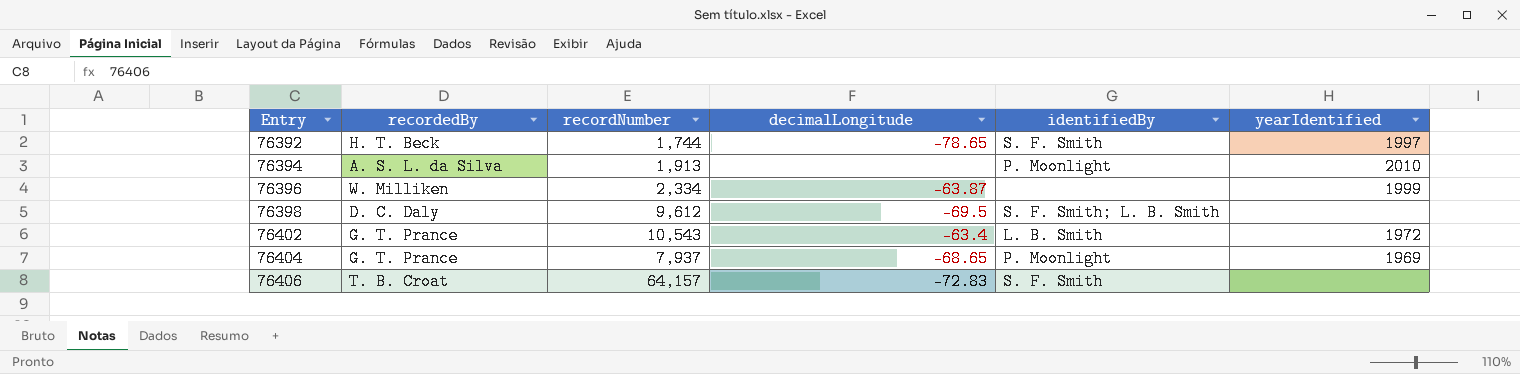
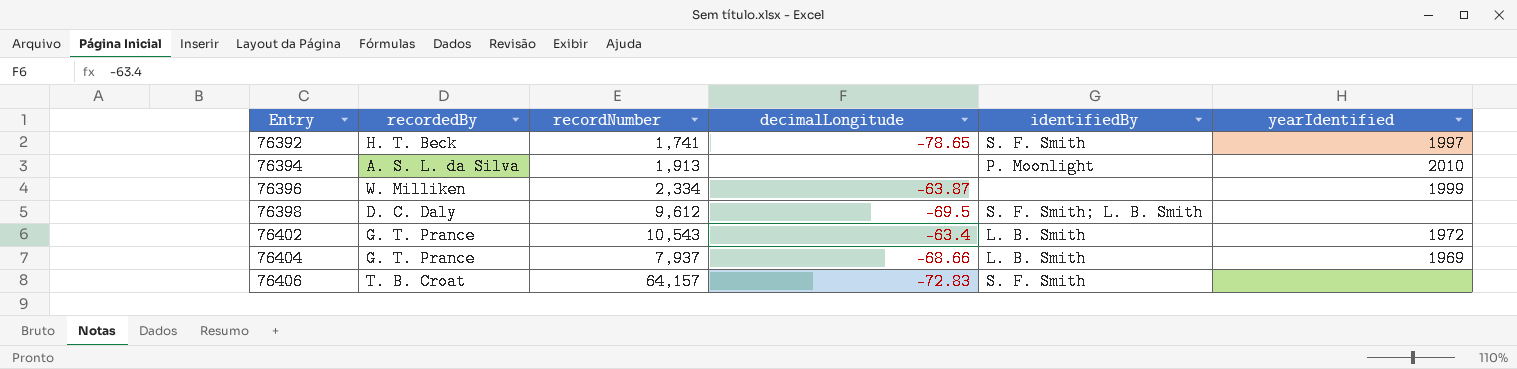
76392 | recordNumber: 1,744 -> 1,741
76404 | decimalLongitude: -68.65 -> -68.66
76404 | identifiedBy: P. Moonlight -> L. B. Smith

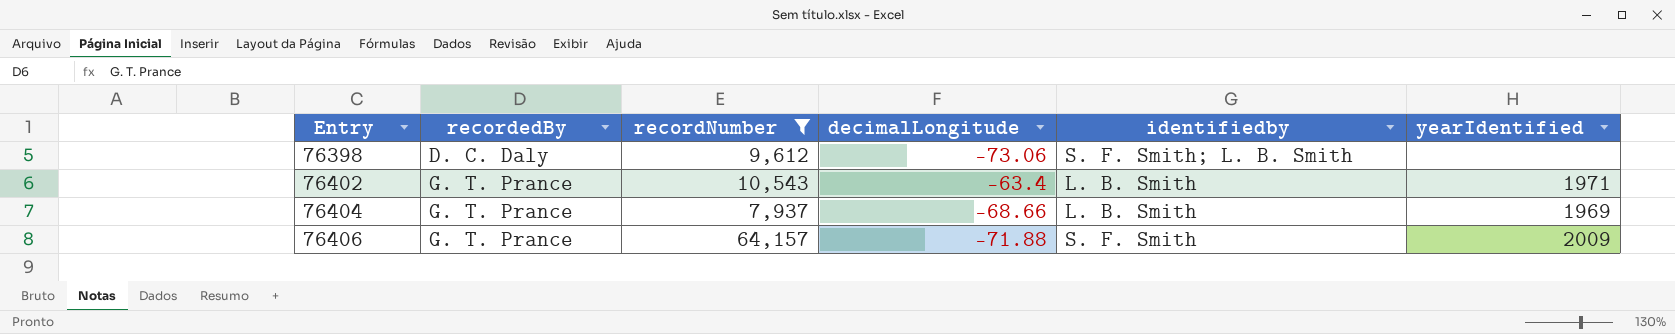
filter: none -> recordNumber >= 7,937
column name: identifiedBy -> identifiedby
76398 | decimalLongitude: -69.5 -> -73.06
76402 | yearIdentified: 1972 -> 1971
76406 | recordedBy: T. B. Croat -> G. T. Prance
76406 | decimalLongitude: -72.83 -> -71.88
76406 | yearIdentified: none -> 2009

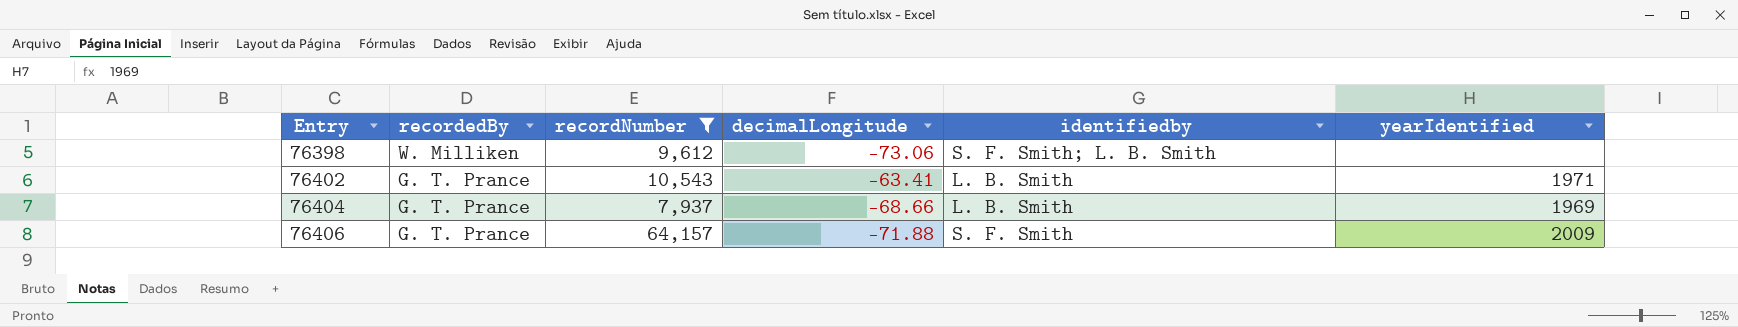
76398 | recordedBy: D. C. Daly -> W. Milliken
76402 | decimalLongitude: -63.4 -> -63.41

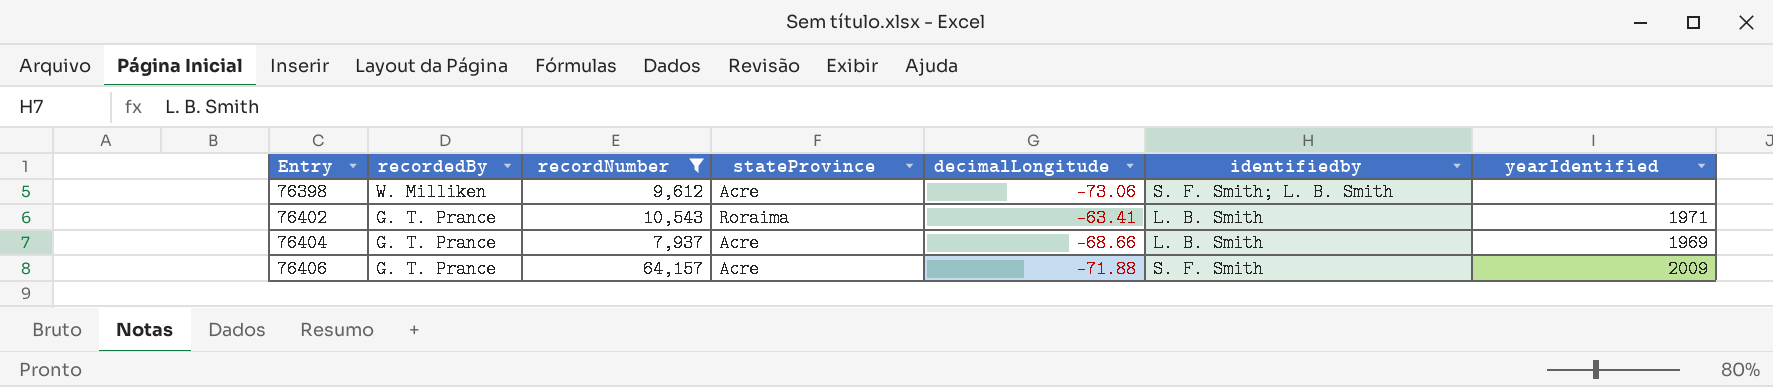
column stateProvince | position: none -> 4

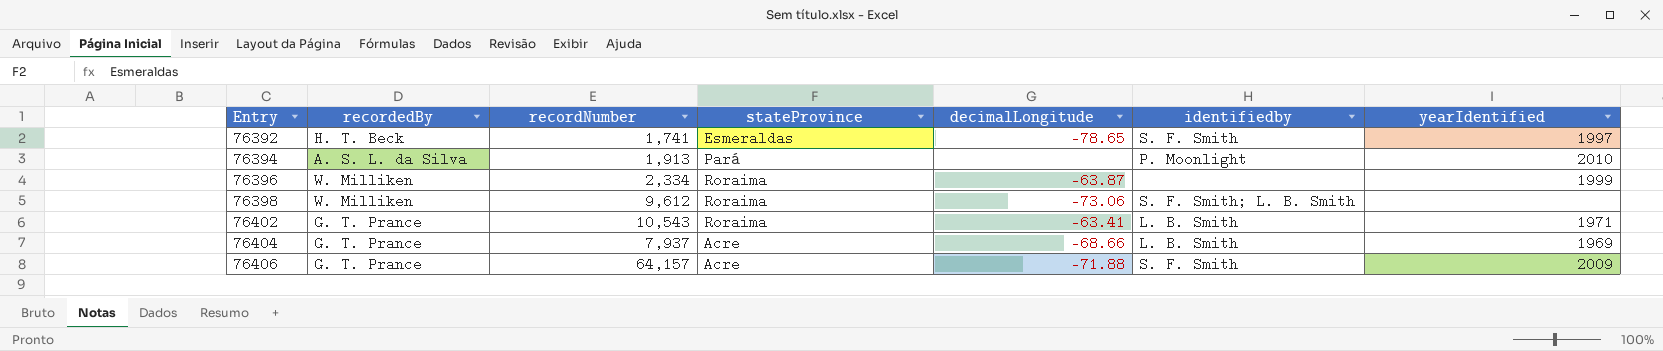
filter: recordNumber >= 7,937 -> none
76398 | stateProvince: Acre -> Roraima

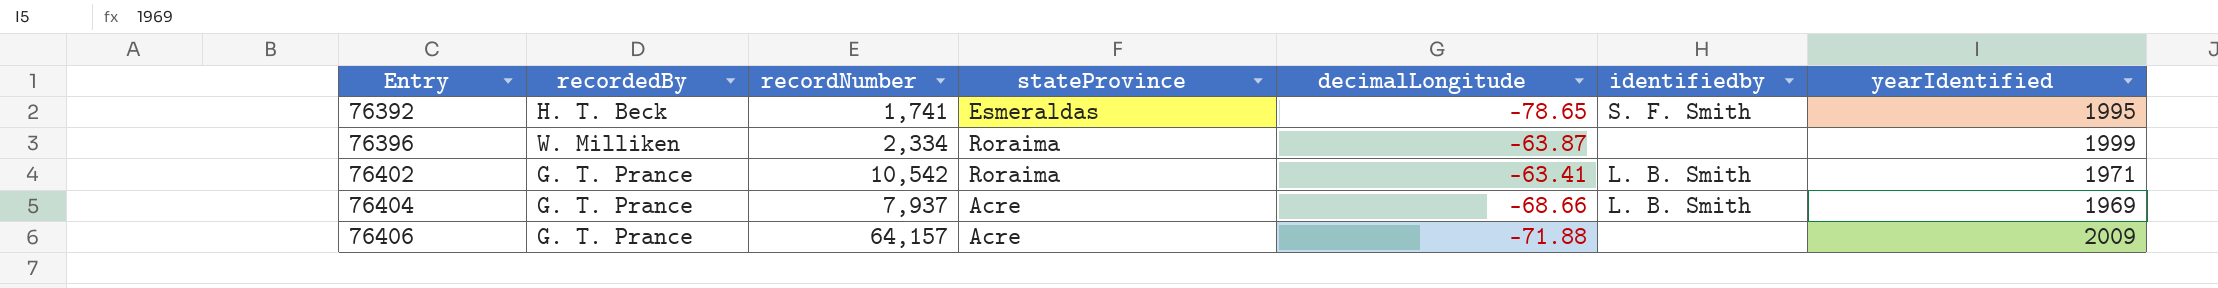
row 76394: A. S. L. da Silva | 1,913 | Pará | none | P. Moonlight | 2010 -> none
row 76398: W. Milliken | 9,612 | Roraima | -73.06 | S. F. Smith; L. B. Smith | none -> none
76392 | yearIdentified: 1997 -> 1995
76402 | recordNumber: 10,543 -> 10,542
76406 | identifiedby: S. F. Smith -> none

